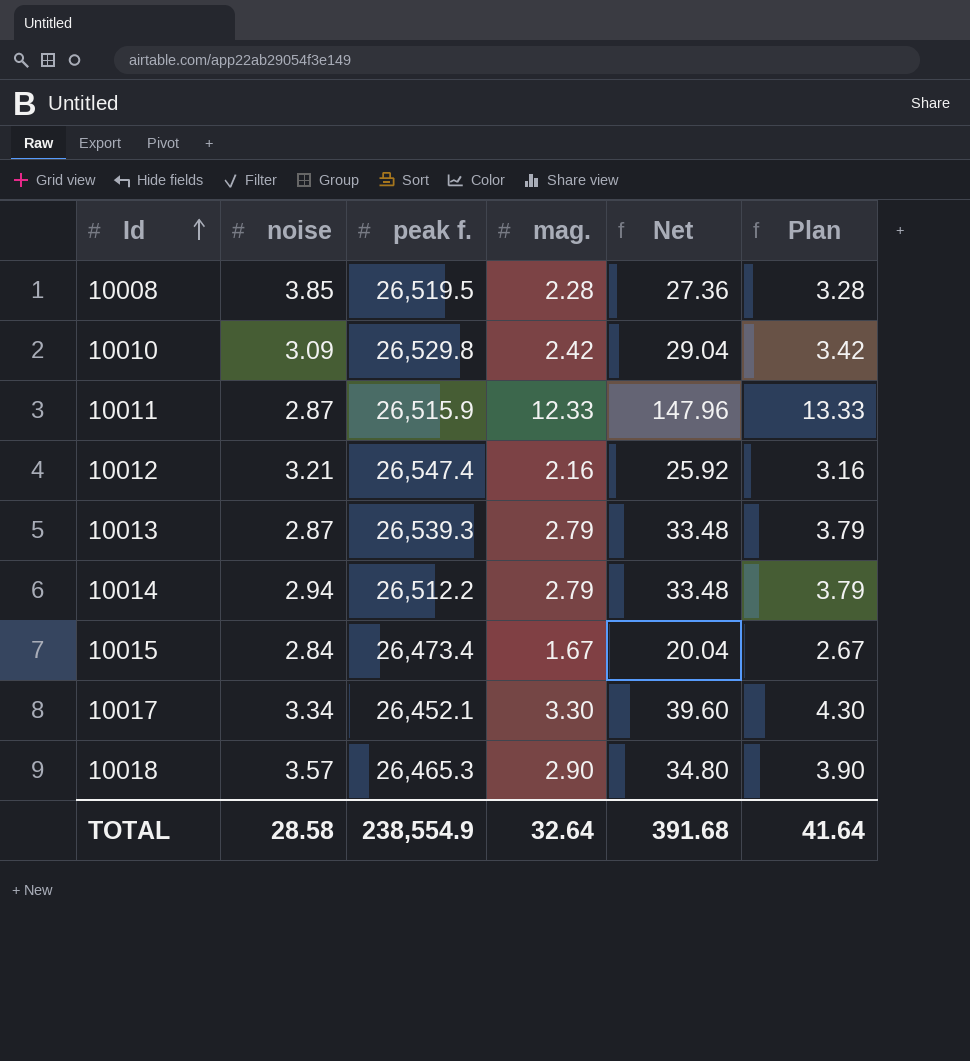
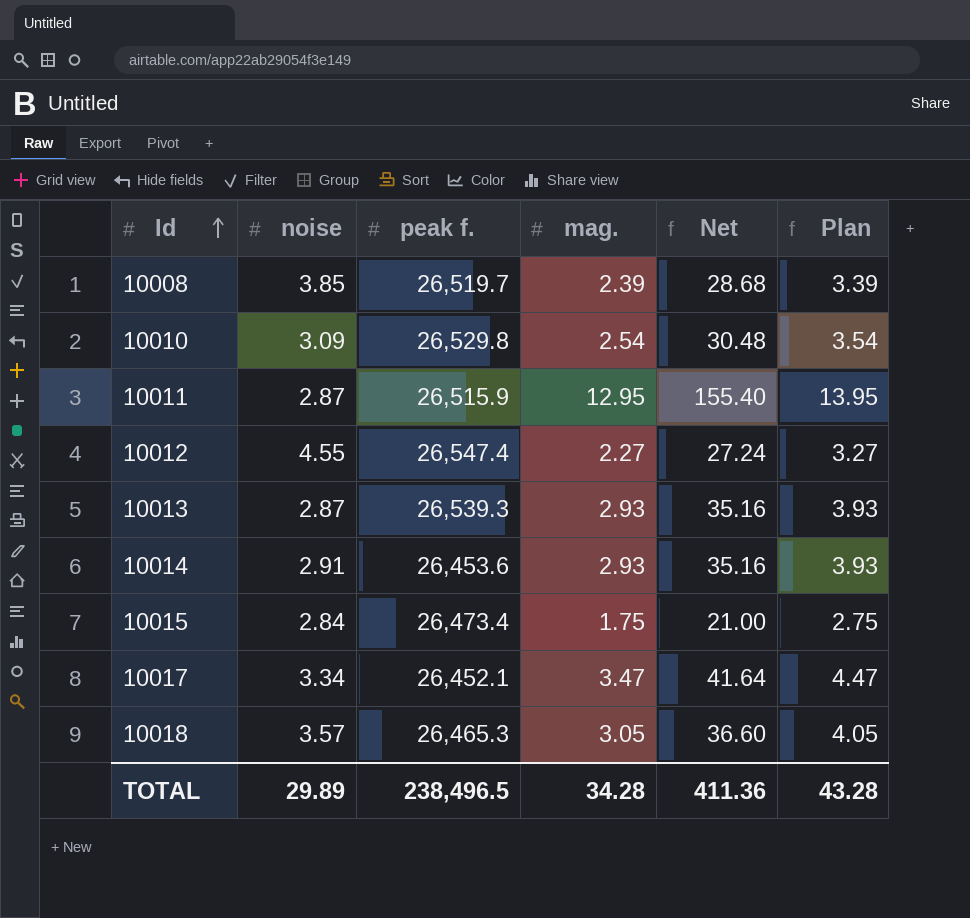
10008 | peak f.: 26,519.5 -> 26,519.7
10008 | mag.: 2.28 -> 2.39
10008 | Net: 27.36 -> 28.68
10008 | Plan: 3.28 -> 3.39
10010 | mag.: 2.42 -> 2.54
10010 | Net: 29.04 -> 30.48
10010 | Plan: 3.42 -> 3.54
10011 | mag.: 12.33 -> 12.95
10011 | Net: 147.96 -> 155.40
10011 | Plan: 13.33 -> 13.95
10012 | noise: 3.21 -> 4.55
10012 | mag.: 2.16 -> 2.27
10012 | Net: 25.92 -> 27.24
10012 | Plan: 3.16 -> 3.27
10013 | mag.: 2.79 -> 2.93
10013 | Net: 33.48 -> 35.16
10013 | Plan: 3.79 -> 3.93
10014 | noise: 2.94 -> 2.91
10014 | peak f.: 26,512.2 -> 26,453.6
10014 | mag.: 2.79 -> 2.93
10014 | Net: 33.48 -> 35.16
10014 | Plan: 3.79 -> 3.93
10015 | mag.: 1.67 -> 1.75
10015 | Net: 20.04 -> 21.00
10015 | Plan: 2.67 -> 2.75
10017 | mag.: 3.30 -> 3.47
10017 | Net: 39.60 -> 41.64
10017 | Plan: 4.30 -> 4.47
10018 | mag.: 2.90 -> 3.05
10018 | Net: 34.80 -> 36.60
10018 | Plan: 3.90 -> 4.05
TOTAL | noise: 28.58 -> 29.89
TOTAL | peak f.: 238,554.9 -> 238,496.5
TOTAL | mag.: 32.64 -> 34.28
TOTAL | Net: 391.68 -> 411.36
TOTAL | Plan: 41.64 -> 43.28

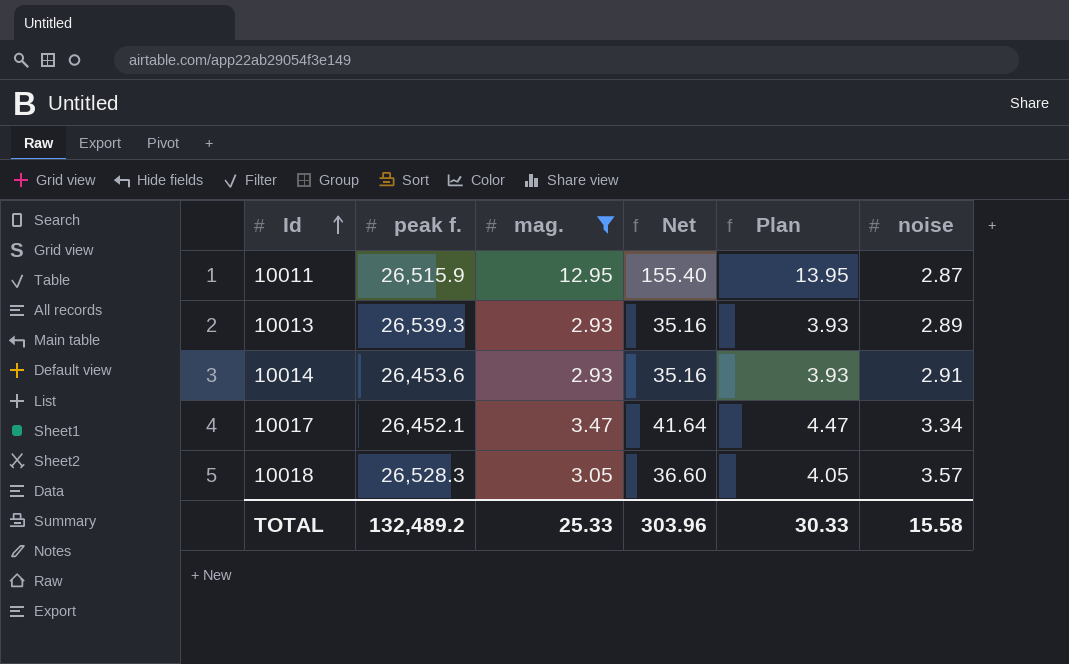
filter: none -> mag. >= 2.93
column noise | position: 2 -> 6
10013 | noise: 2.87 -> 2.89
10018 | peak f.: 26,465.3 -> 26,528.3
TOTAL | peak f.: 238,496.5 -> 132,489.2
TOTAL | mag.: 34.28 -> 25.33
TOTAL | Net: 411.36 -> 303.96
TOTAL | Plan: 43.28 -> 30.33
TOTAL | noise: 29.89 -> 15.58

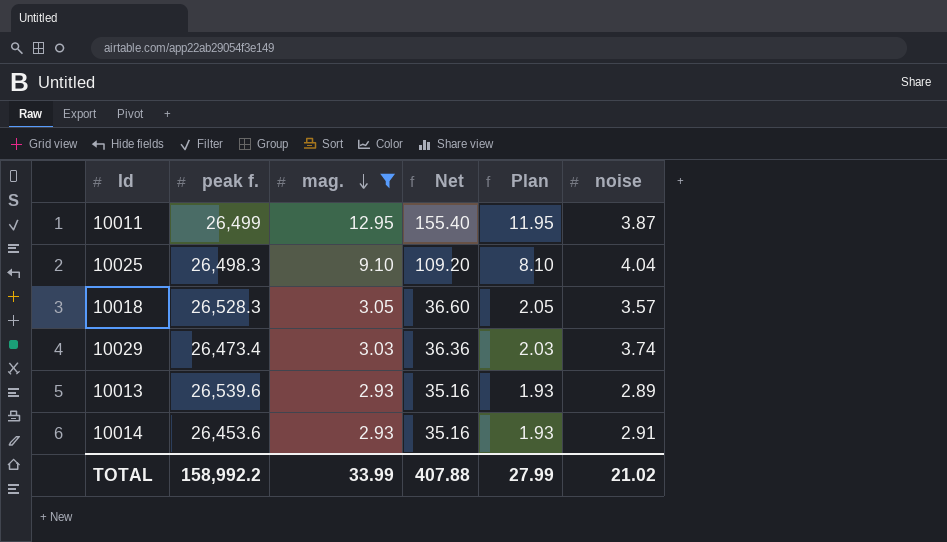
row order: Id ascending -> mag. descending
column Plan | formula: [mag.] + 1 -> [mag.] - 1
row 10017: 26,452.1 | 3.47 | 41.64 | 4.47 | 3.34 -> none
10011 | peak f.: 26,515.9 -> 26,499
10011 | noise: 2.87 -> 3.87
row 10025: none -> 26,498.3 | 9.10 | 109.20 | 8.10 | 4.04
row 10029: none -> 26,473.4 | 3.03 | 36.36 | 2.03 | 3.74
10013 | peak f.: 26,539.3 -> 26,539.6
TOTAL | peak f.: 132,489.2 -> 158,992.2
TOTAL | mag.: 25.33 -> 33.99
TOTAL | Net: 303.96 -> 407.88
TOTAL | Plan: 30.33 -> 27.99
TOTAL | noise: 15.58 -> 21.02

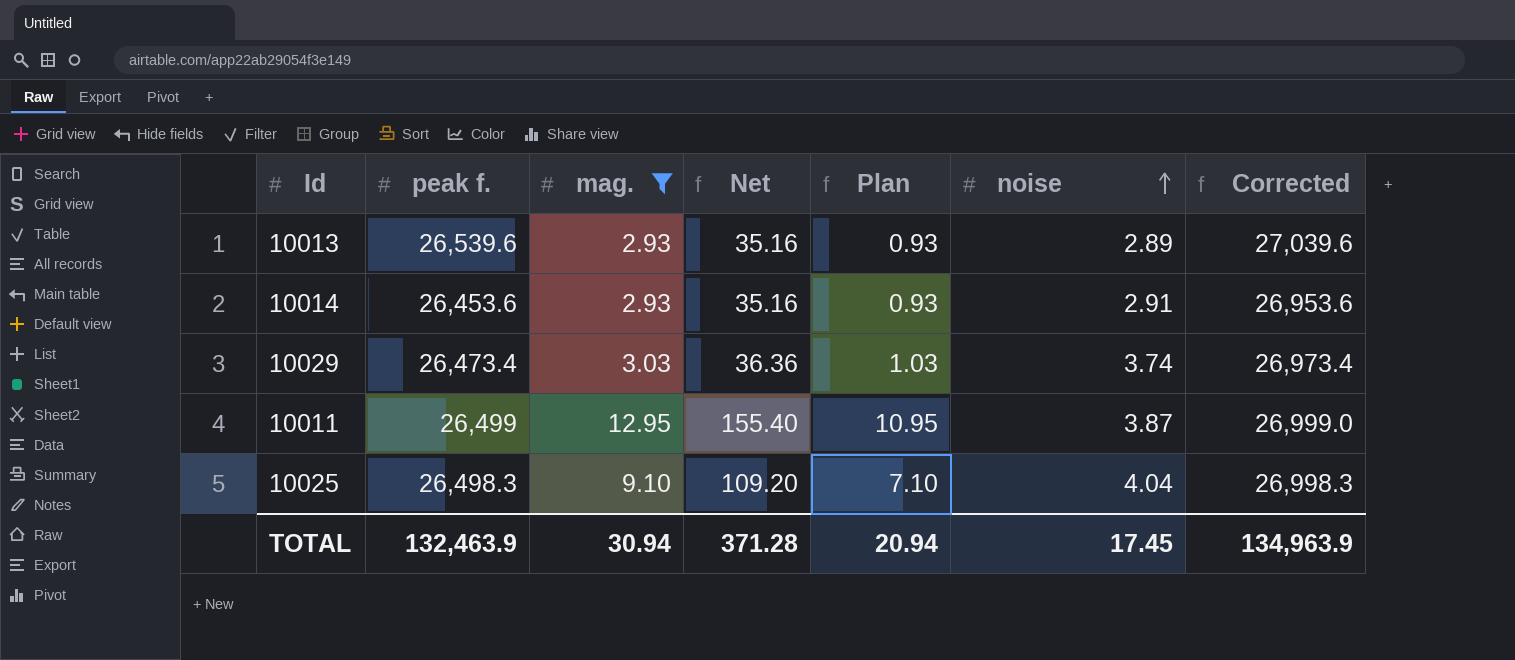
row order: mag. descending -> noise ascending
column Plan | formula: [mag.] - 1 -> [mag.] - 2
column Corrected | formula: none -> [peak f.] + 500
row 10018: 26,528.3 | 3.05 | 36.60 | 2.05 | 3.57 -> none
TOTAL | peak f.: 158,992.2 -> 132,463.9
TOTAL | mag.: 33.99 -> 30.94
TOTAL | Net: 407.88 -> 371.28
TOTAL | Plan: 27.99 -> 20.94
TOTAL | noise: 21.02 -> 17.45

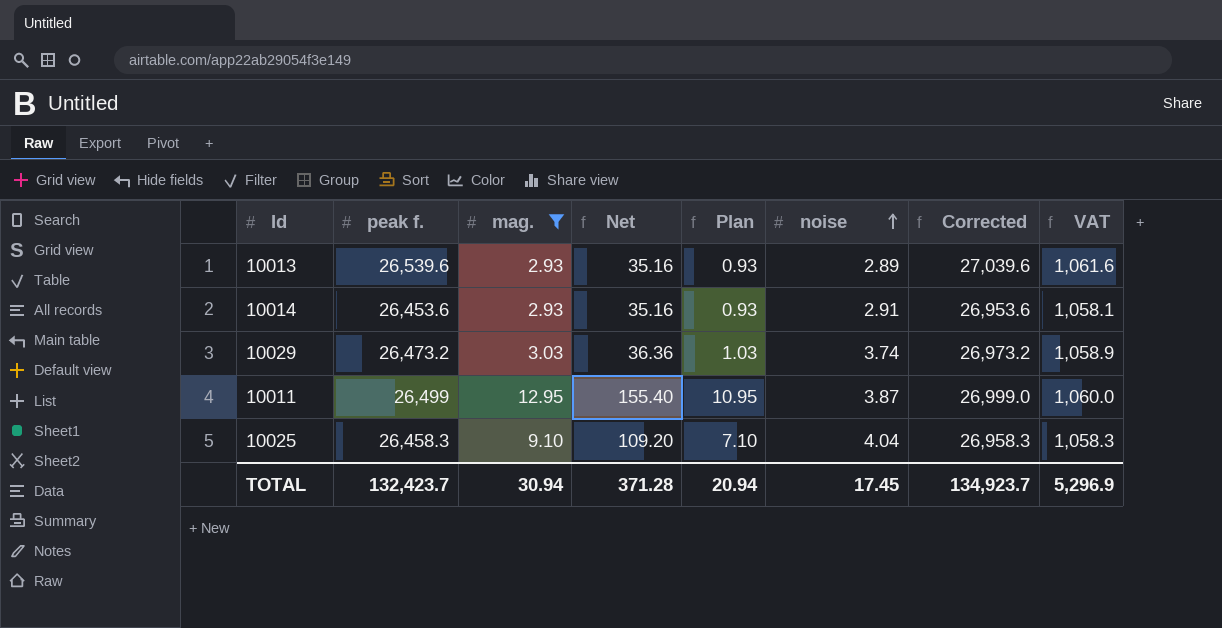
column VAT | formula: none -> [peak f.] * 0.04
10029 | peak f.: 26,473.4 -> 26,473.2
10029 | Corrected: 26,973.4 -> 26,973.2
10025 | peak f.: 26,498.3 -> 26,458.3
10025 | Corrected: 26,998.3 -> 26,958.3
TOTAL | peak f.: 132,463.9 -> 132,423.7
TOTAL | Corrected: 134,963.9 -> 134,923.7

